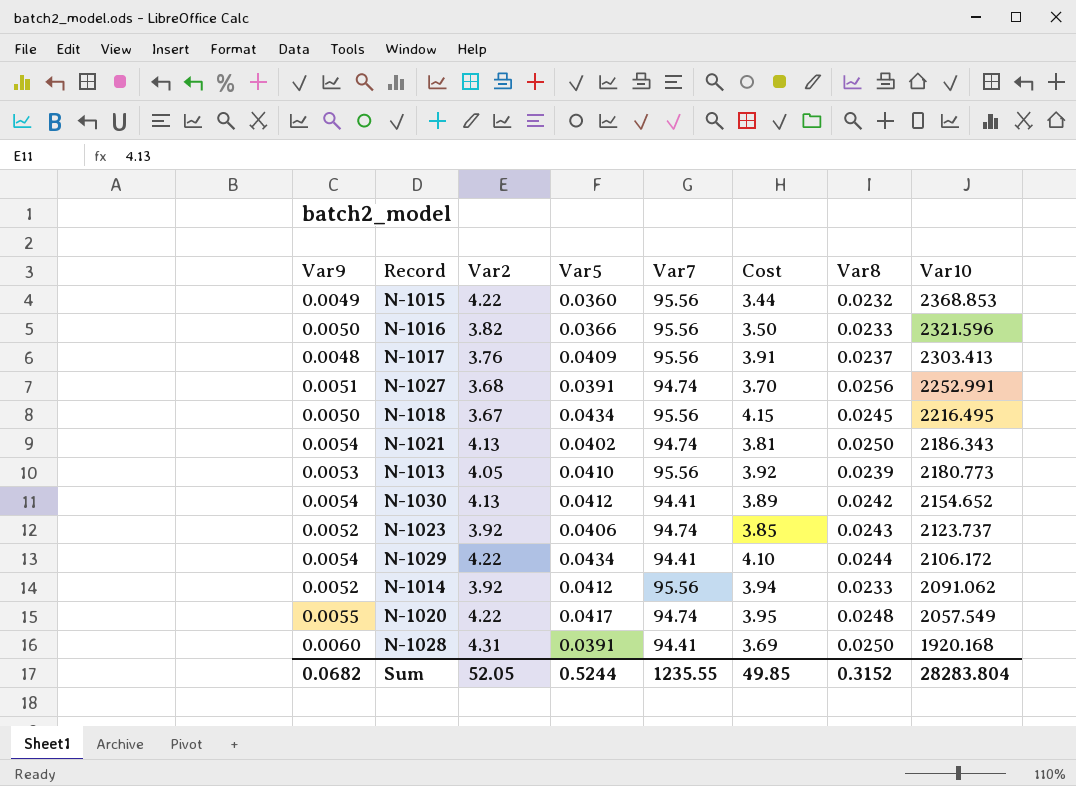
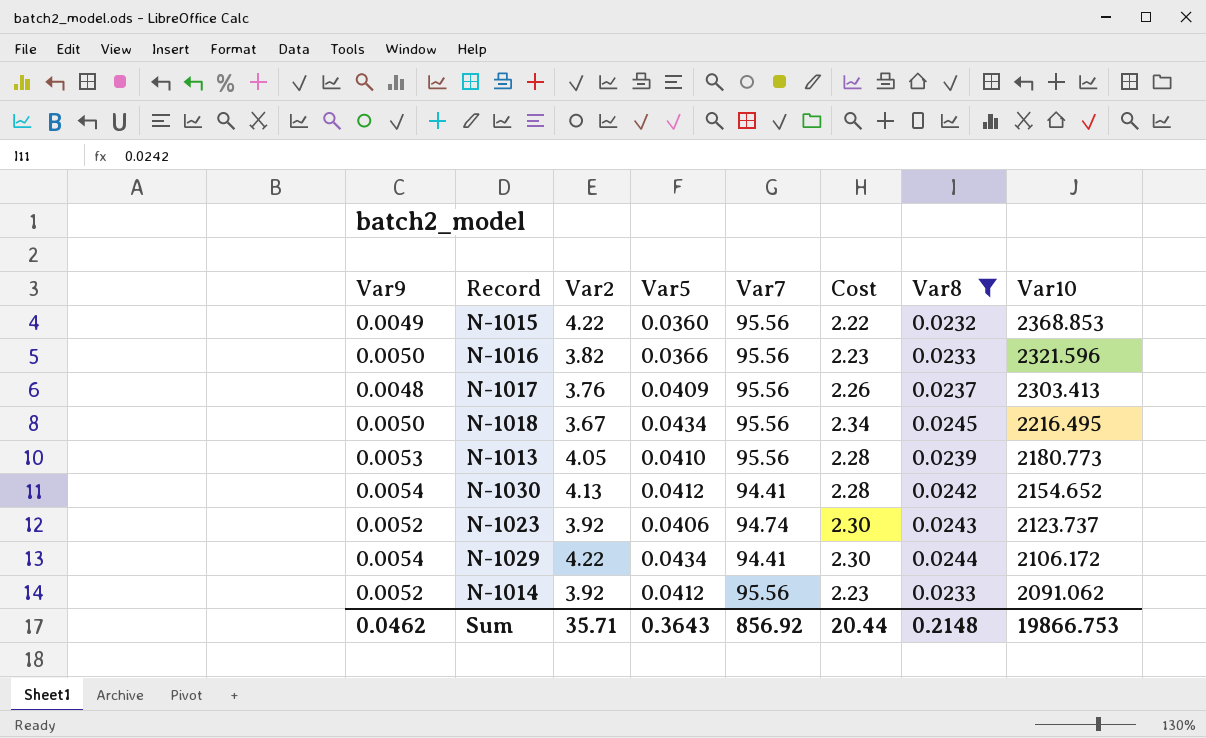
filter: none -> Var8 <= 0.0245
column Cost | formula: [Var5] * [Var7] -> [Var7] * [Var8]
Sum | Var9: 0.0682 -> 0.0462
Sum | Var2: 52.05 -> 35.71
Sum | Var5: 0.5244 -> 0.3643
Sum | Var7: 1235.55 -> 856.92
Sum | Cost: 49.85 -> 20.44
Sum | Var8: 0.3152 -> 0.2148
Sum | Var10: 28283.804 -> 19866.753

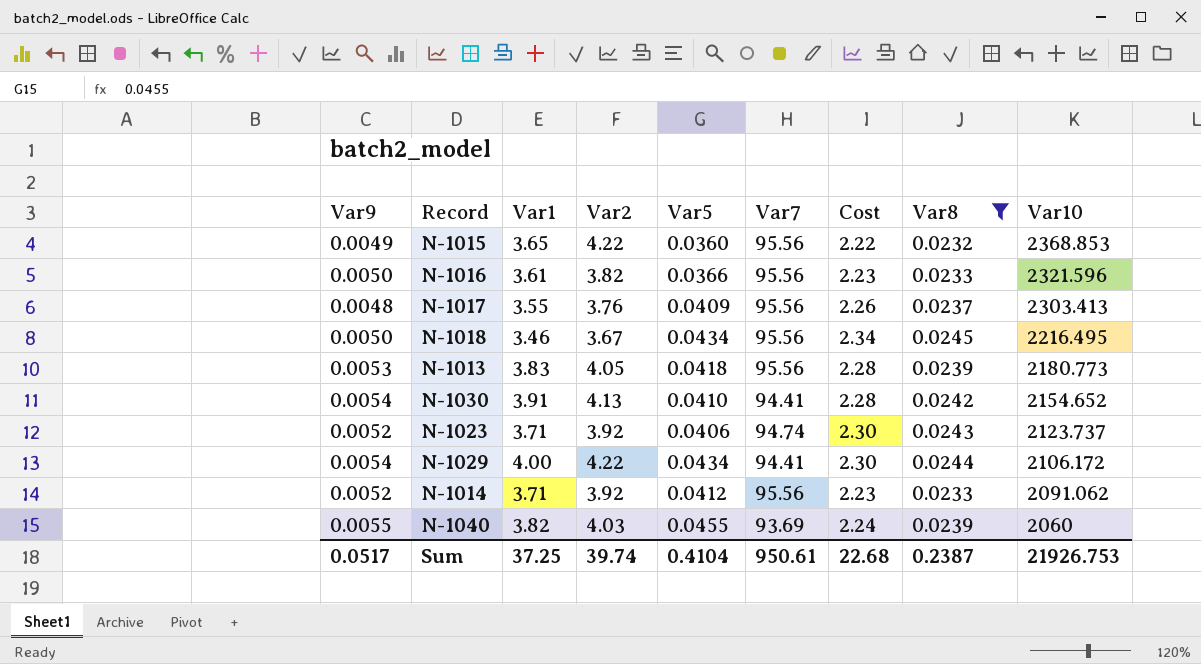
column Var1 | position: none -> 3
N-1013 | Var5: 0.0410 -> 0.0418
N-1030 | Var5: 0.0412 -> 0.0410
row N-1040: none -> 0.0055 | 3.82 | 4.03 | 0.0455 | 93.69 | 2.24 | 0.0239 | 2060
Sum | Var9: 0.0462 -> 0.0517
Sum | Var2: 35.71 -> 39.74
Sum | Var5: 0.3643 -> 0.4104
Sum | Var7: 856.92 -> 950.61
Sum | Cost: 20.44 -> 22.68
Sum | Var8: 0.2148 -> 0.2387
Sum | Var10: 19866.753 -> 21926.753

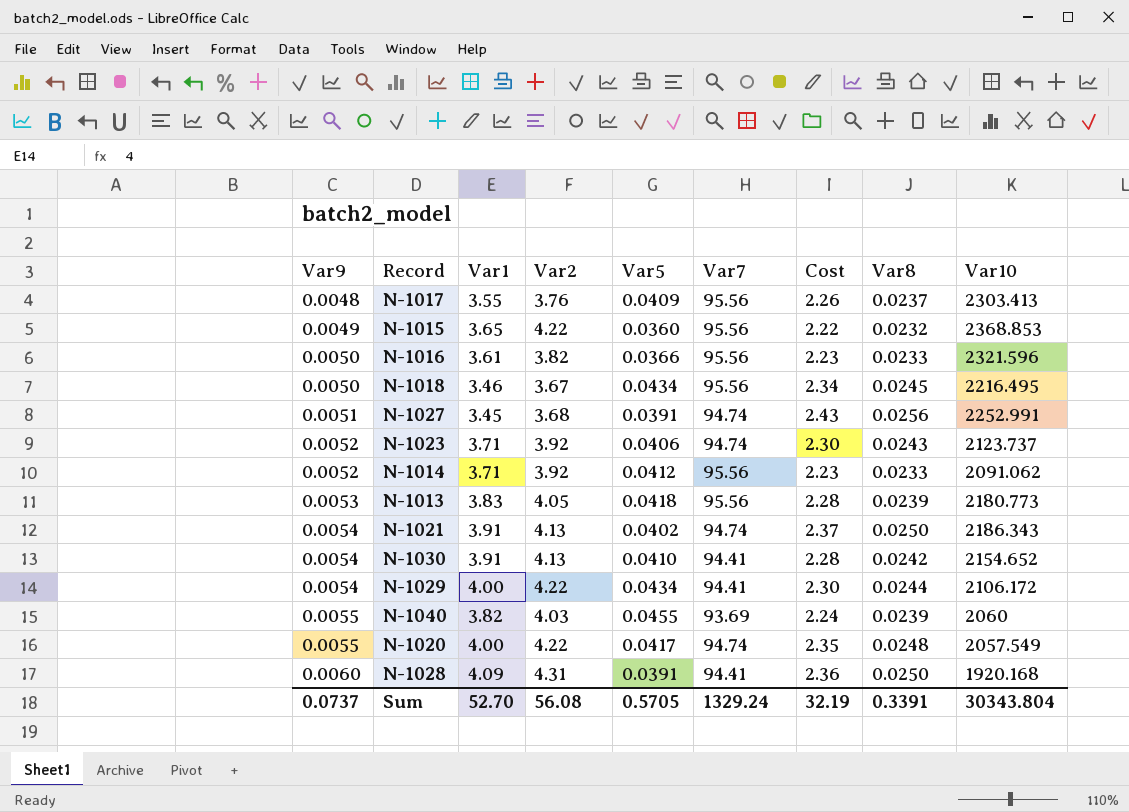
filter: Var8 <= 0.0245 -> none
row order: Var10 descending -> Var9 ascending
Sum | Var9: 0.0517 -> 0.0737
Sum | Var1: 37.25 -> 52.70
Sum | Var2: 39.74 -> 56.08
Sum | Var5: 0.4104 -> 0.5705
Sum | Var7: 950.61 -> 1329.24
Sum | Cost: 22.68 -> 32.19
Sum | Var8: 0.2387 -> 0.3391
Sum | Var10: 21926.753 -> 30343.804

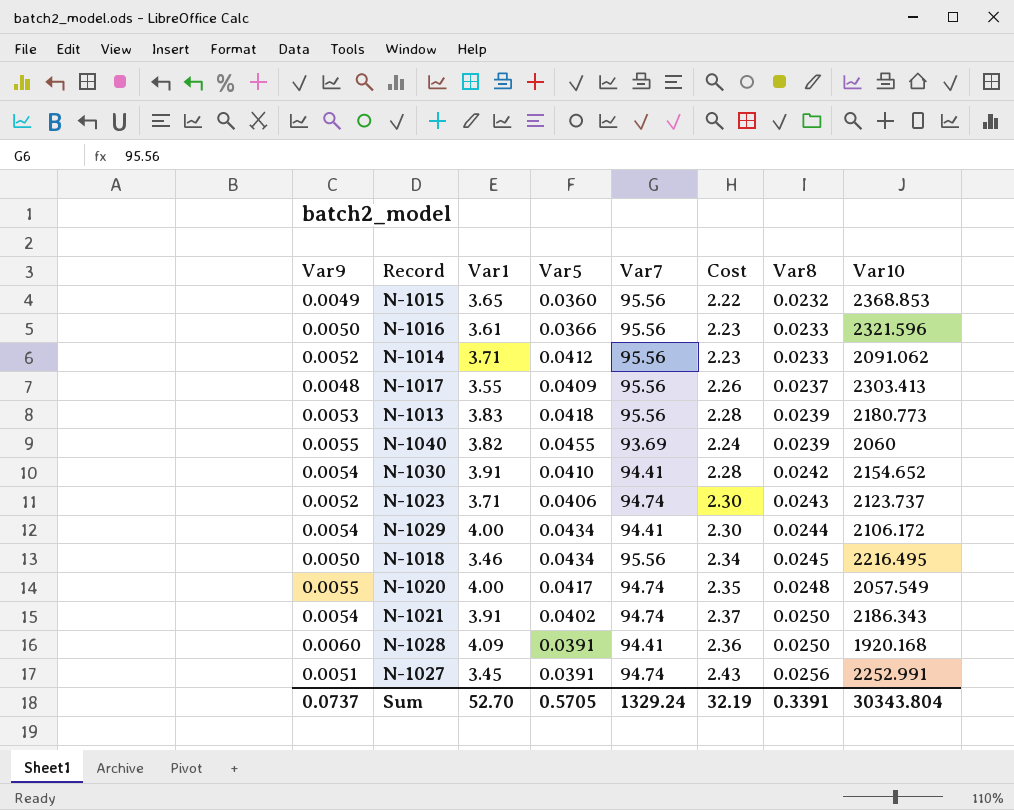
row order: Var9 ascending -> Var8 ascending
column Var2 | position: 4 -> none

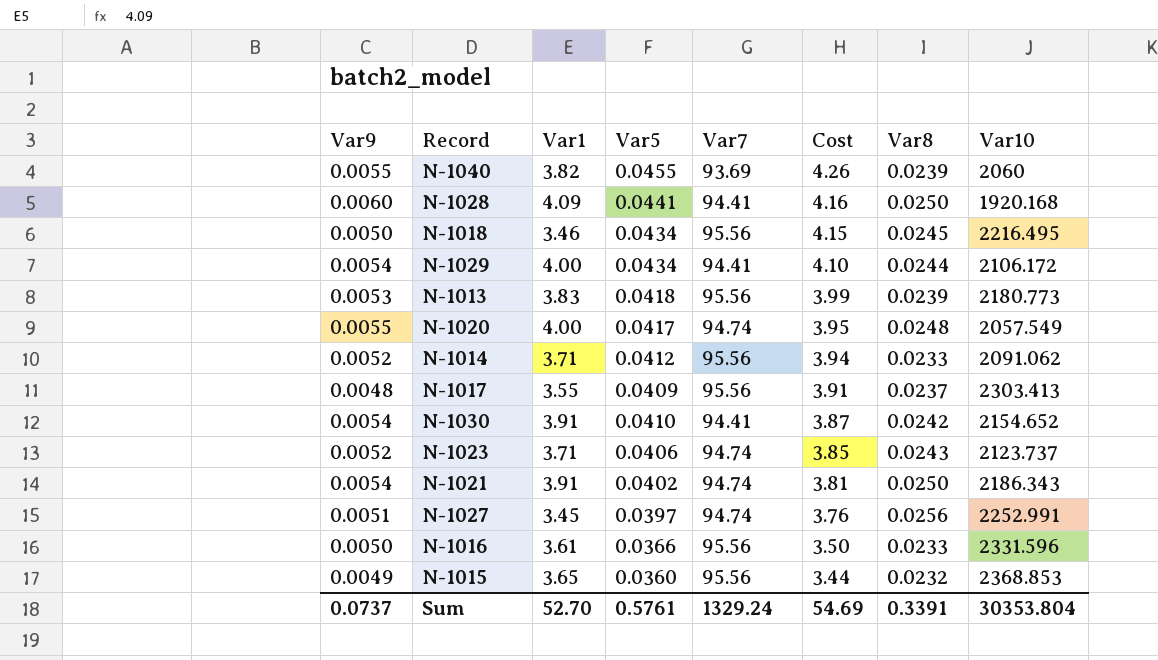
row order: Var8 ascending -> Cost descending
column Cost | formula: [Var7] * [Var8] -> [Var5] * [Var7]
N-1028 | Var5: 0.0391 -> 0.0441
N-1027 | Var5: 0.0391 -> 0.0397
N-1016 | Var10: 2321.596 -> 2331.596
Sum | Var5: 0.5705 -> 0.5761
Sum | Cost: 32.19 -> 54.69
Sum | Var10: 30343.804 -> 30353.804

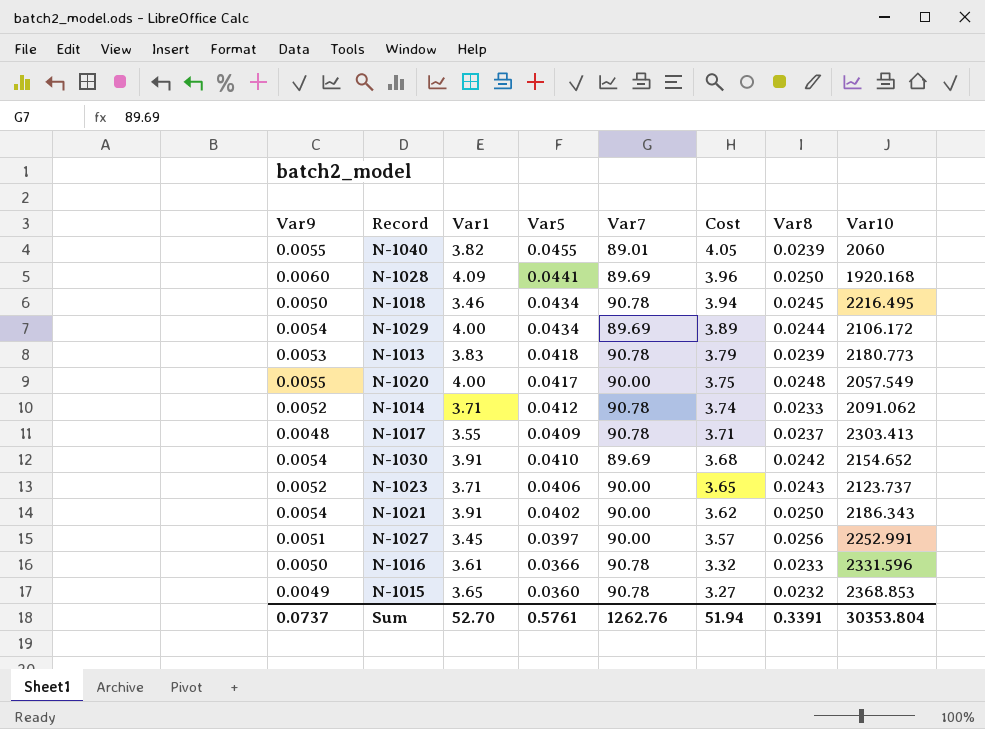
N-1040 | Var7: 93.69 -> 89.01
N-1040 | Cost: 4.26 -> 4.05
N-1028 | Var7: 94.41 -> 89.69
N-1028 | Cost: 4.16 -> 3.96
N-1018 | Var7: 95.56 -> 90.78
N-1018 | Cost: 4.15 -> 3.94
N-1029 | Var7: 94.41 -> 89.69
N-1029 | Cost: 4.10 -> 3.89
N-1013 | Var7: 95.56 -> 90.78
N-1013 | Cost: 3.99 -> 3.79
N-1020 | Var7: 94.74 -> 90.00
N-1020 | Cost: 3.95 -> 3.75
N-1014 | Var7: 95.56 -> 90.78
N-1014 | Cost: 3.94 -> 3.74
N-1017 | Var7: 95.56 -> 90.78
N-1017 | Cost: 3.91 -> 3.71
N-1030 | Var7: 94.41 -> 89.69
N-1030 | Cost: 3.87 -> 3.68
N-1023 | Var7: 94.74 -> 90.00
N-1023 | Cost: 3.85 -> 3.65
N-1021 | Var7: 94.74 -> 90.00
N-1021 | Cost: 3.81 -> 3.62
N-1027 | Var7: 94.74 -> 90.00
N-1027 | Cost: 3.76 -> 3.57
N-1016 | Var7: 95.56 -> 90.78
N-1016 | Cost: 3.50 -> 3.32
N-1015 | Var7: 95.56 -> 90.78
N-1015 | Cost: 3.44 -> 3.27
Sum | Var7: 1329.24 -> 1262.76
Sum | Cost: 54.69 -> 51.94

